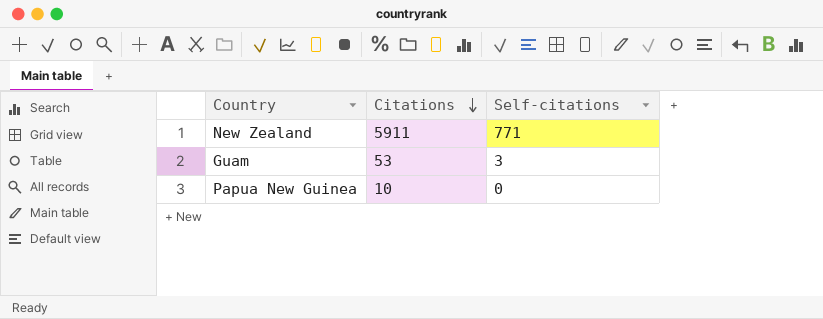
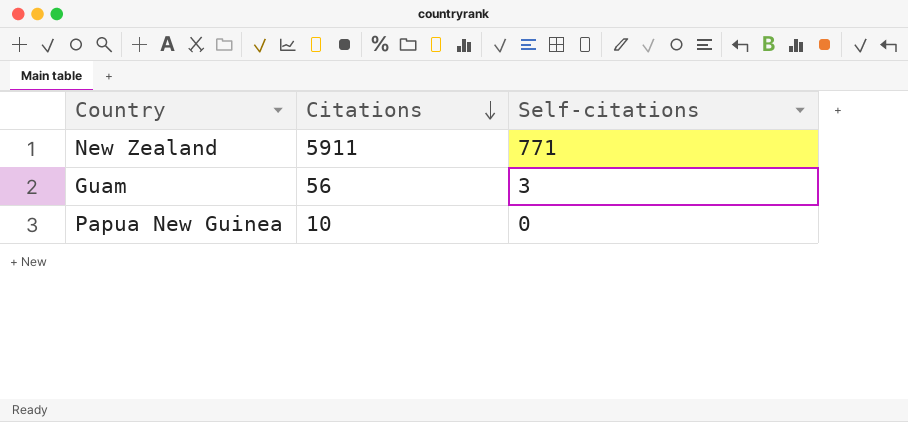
Guam | Citations: 53 -> 56

